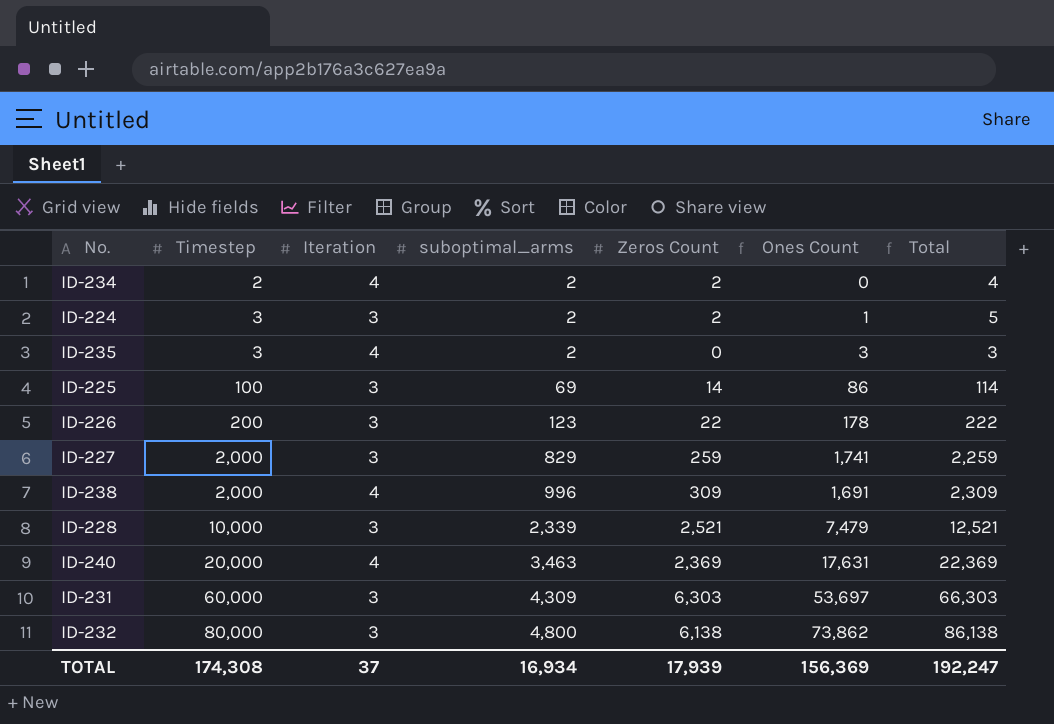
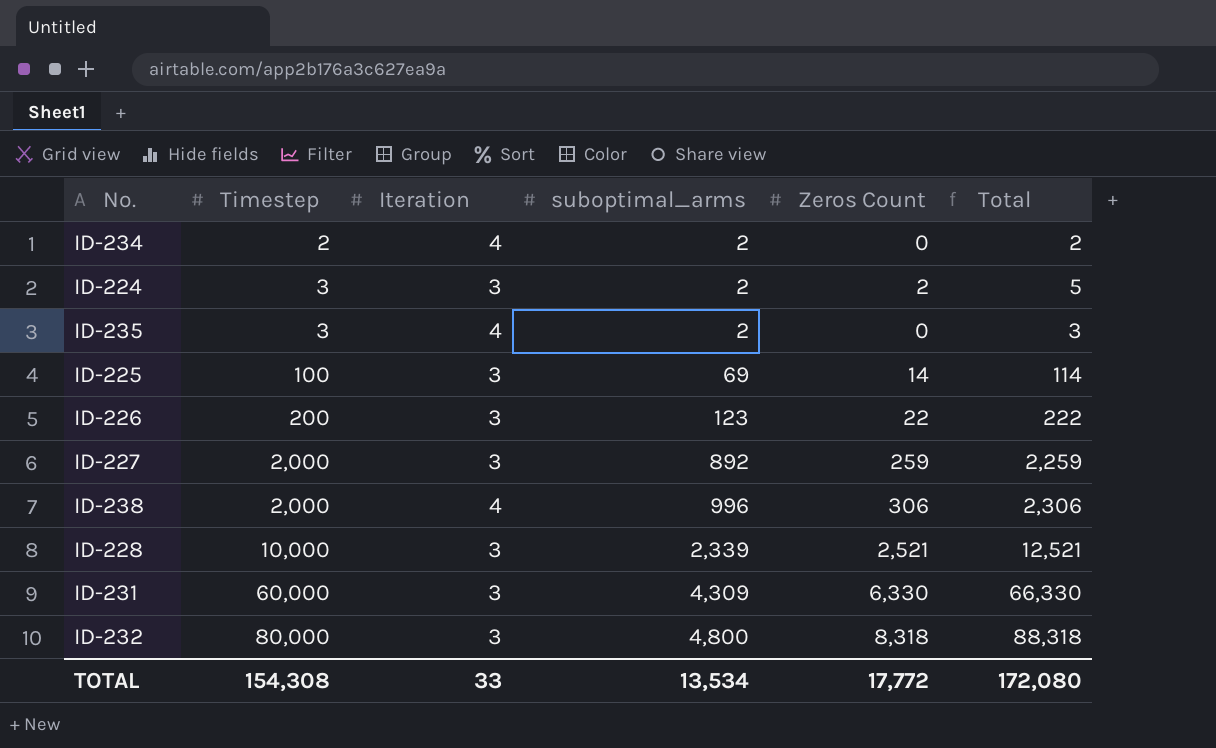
column Ones Count | formula: [Timestep] - [Zeros Count] -> none
row ID-240: 20,000 | 4 | 3,463 | 2,369 | 17,631 | 22,369 -> none
ID-234 | Zeros Count: 2 -> 0
ID-234 | Total: 4 -> 2
ID-227 | suboptimal_arms: 829 -> 892
ID-238 | Zeros Count: 309 -> 306
ID-238 | Total: 2,309 -> 2,306
ID-231 | Zeros Count: 6,303 -> 6,330
ID-231 | Total: 66,303 -> 66,330
ID-232 | Zeros Count: 6,138 -> 8,318
ID-232 | Total: 86,138 -> 88,318
TOTAL | Timestep: 174,308 -> 154,308
TOTAL | Iteration: 37 -> 33
TOTAL | suboptimal_arms: 16,934 -> 13,534
TOTAL | Zeros Count: 17,939 -> 17,772
TOTAL | Total: 192,247 -> 172,080

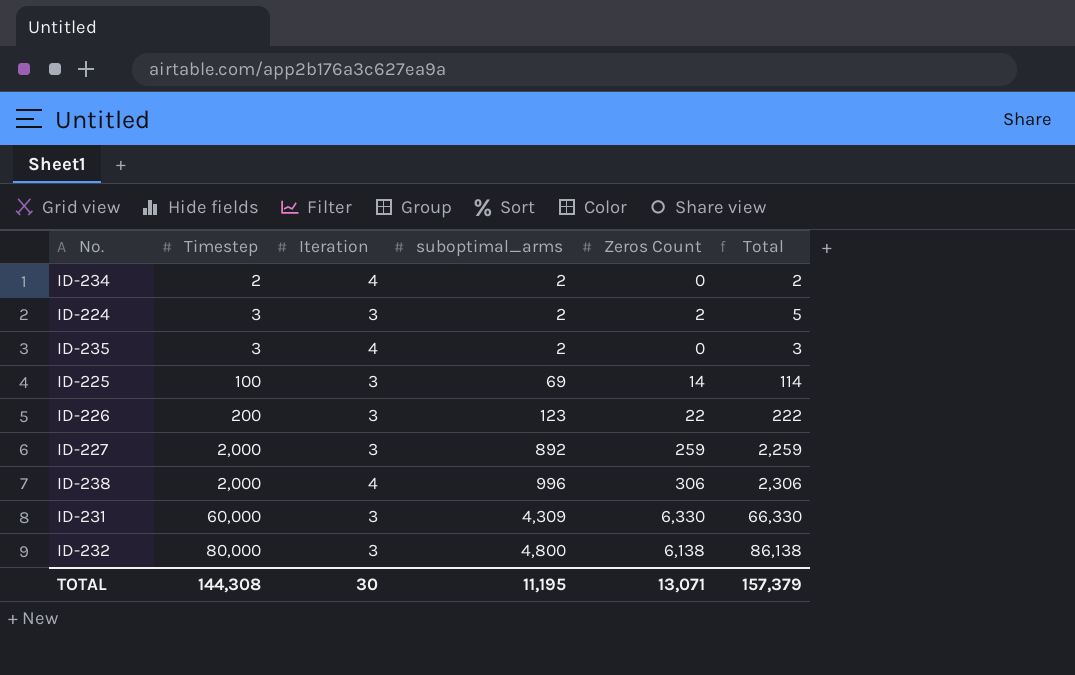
row ID-228: 10,000 | 3 | 2,339 | 2,521 | 12,521 -> none
ID-232 | Zeros Count: 8,318 -> 6,138
ID-232 | Total: 88,318 -> 86,138
TOTAL | Timestep: 154,308 -> 144,308
TOTAL | Iteration: 33 -> 30
TOTAL | suboptimal_arms: 13,534 -> 11,195
TOTAL | Zeros Count: 17,772 -> 13,071
TOTAL | Total: 172,080 -> 157,379

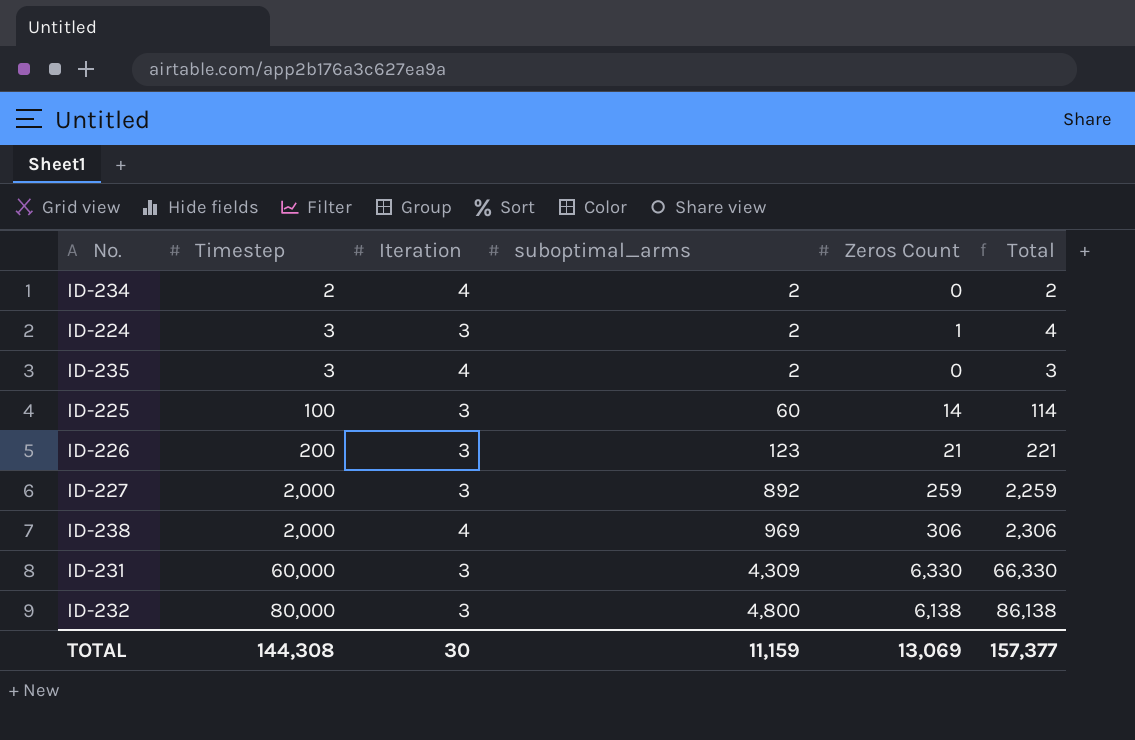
ID-224 | Zeros Count: 2 -> 1
ID-224 | Total: 5 -> 4
ID-225 | suboptimal_arms: 69 -> 60
ID-226 | Zeros Count: 22 -> 21
ID-226 | Total: 222 -> 221
ID-238 | suboptimal_arms: 996 -> 969
TOTAL | suboptimal_arms: 11,195 -> 11,159
TOTAL | Zeros Count: 13,071 -> 13,069
TOTAL | Total: 157,379 -> 157,377

